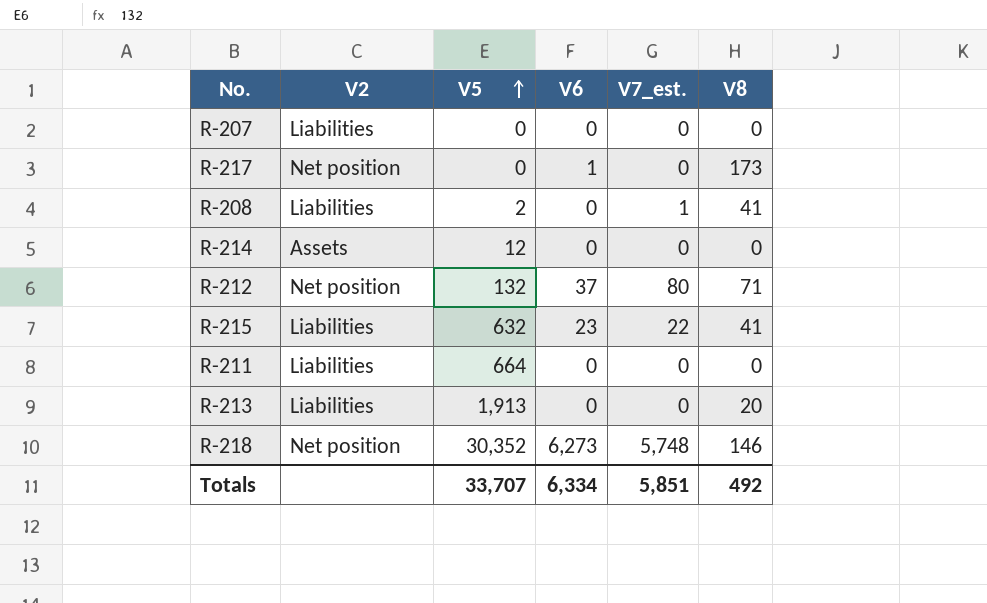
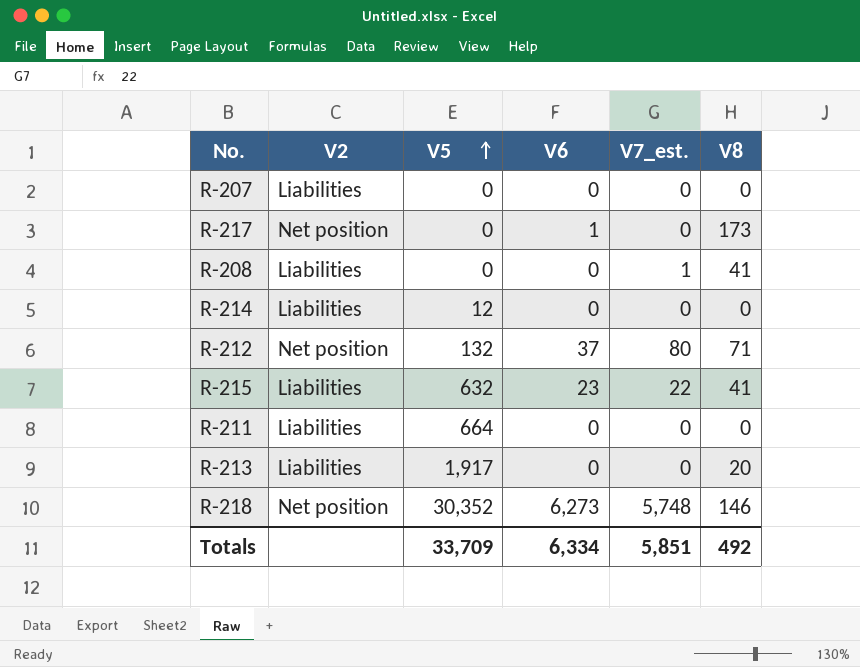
R-208 | V5: 2 -> 0
R-214 | V2: Assets -> Liabilities
R-213 | V5: 1,913 -> 1,917
Totals | V5: 33,707 -> 33,709

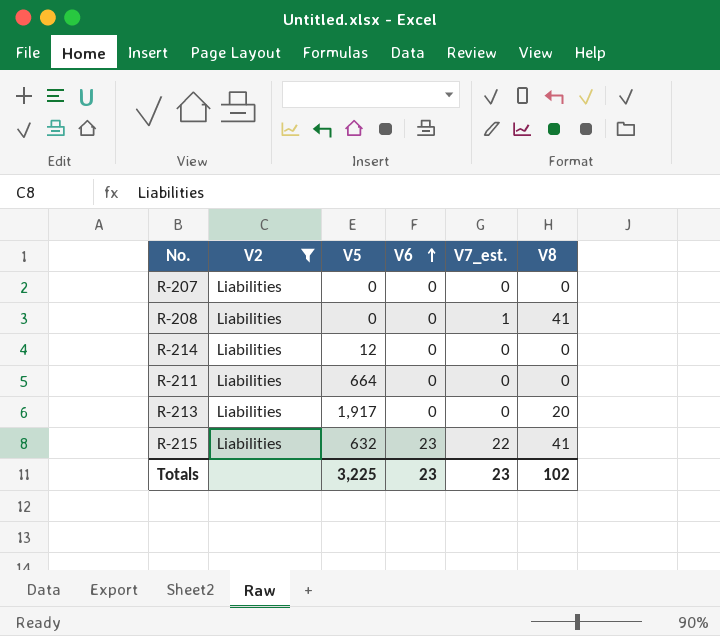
filter: none -> V2 = Liabilities
row order: V5 ascending -> V6 ascending
Totals | V5: 33,709 -> 3,225
Totals | V6: 6,334 -> 23
Totals | V7_est.: 5,851 -> 23
Totals | V8: 492 -> 102

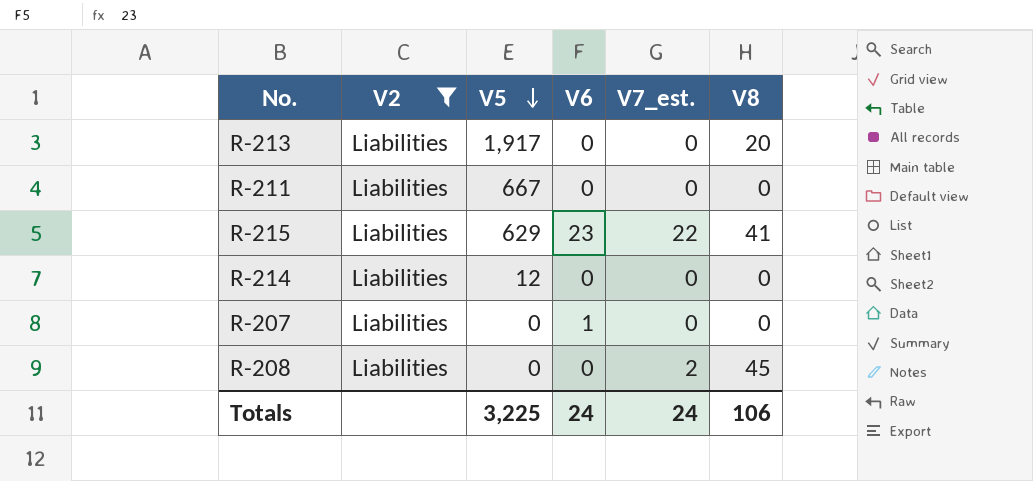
row order: V6 ascending -> V5 descending
R-211 | V5: 664 -> 667
R-215 | V5: 632 -> 629
R-207 | V6: 0 -> 1
R-208 | V7_est.: 1 -> 2
R-208 | V8: 41 -> 45
Totals | V6: 23 -> 24
Totals | V7_est.: 23 -> 24
Totals | V8: 102 -> 106

